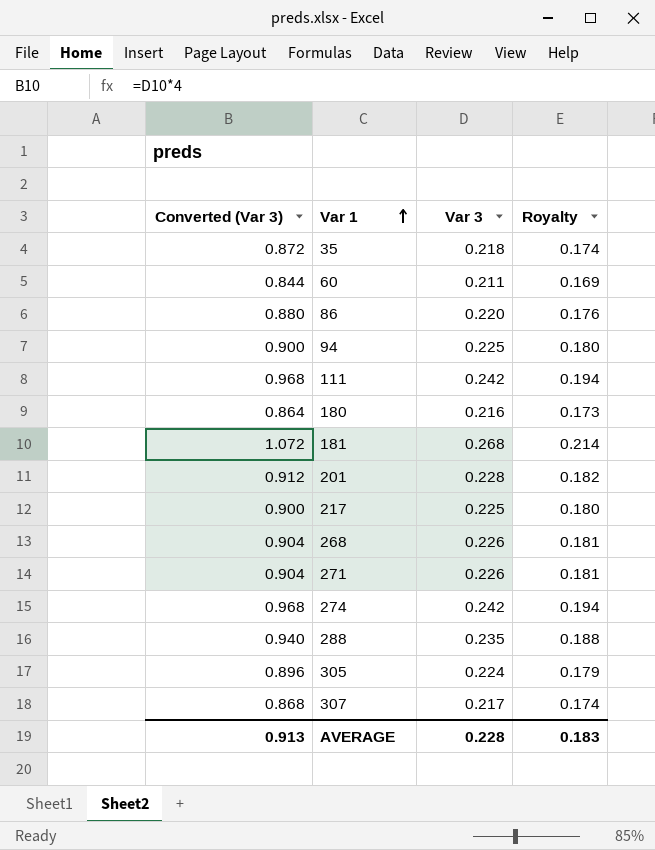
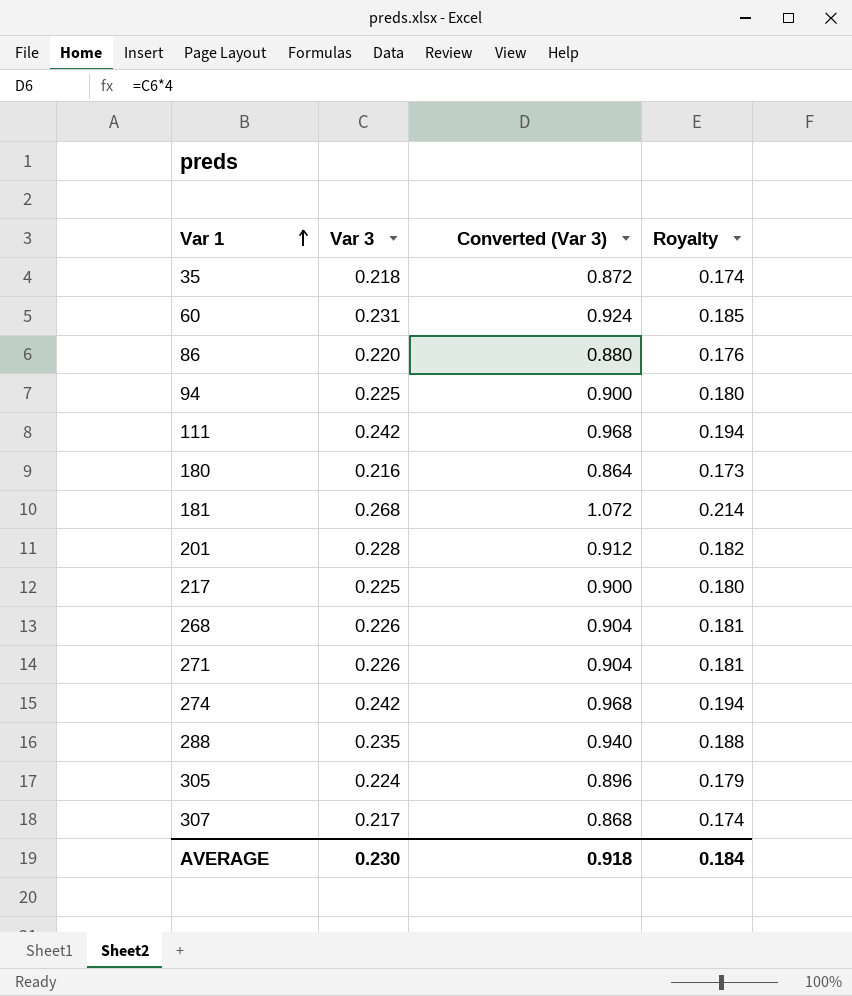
column Converted (Var 3) | position: 1 -> 3
60 | Var 3: 0.211 -> 0.231
60 | Converted (Var 3): 0.844 -> 0.924
60 | Royalty: 0.169 -> 0.185
AVERAGE | Var 3: 0.228 -> 0.230
AVERAGE | Converted (Var 3): 0.913 -> 0.918
AVERAGE | Royalty: 0.183 -> 0.184

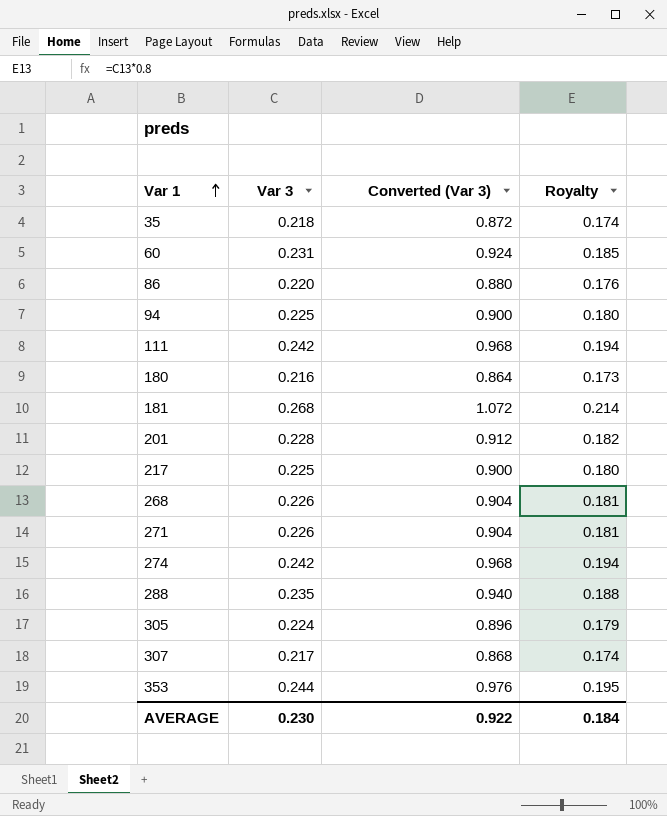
row 353: none -> 0.244 | 0.976 | 0.195
AVERAGE | Converted (Var 3): 0.918 -> 0.922

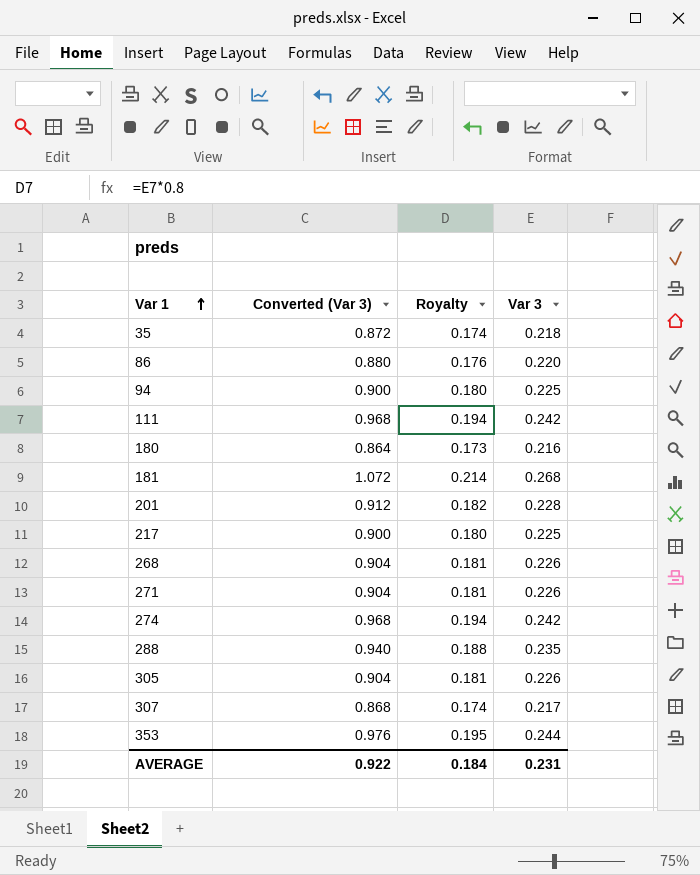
column Var 3 | position: 2 -> 4
row 60: 0.231 | 0.924 | 0.185 -> none
305 | Converted (Var 3): 0.896 -> 0.904
305 | Royalty: 0.179 -> 0.181
305 | Var 3: 0.224 -> 0.226
AVERAGE | Var 3: 0.230 -> 0.231

